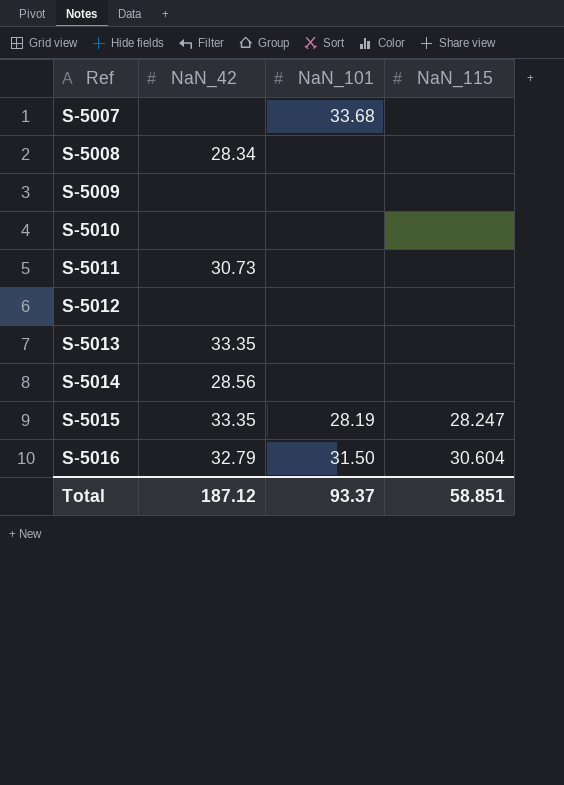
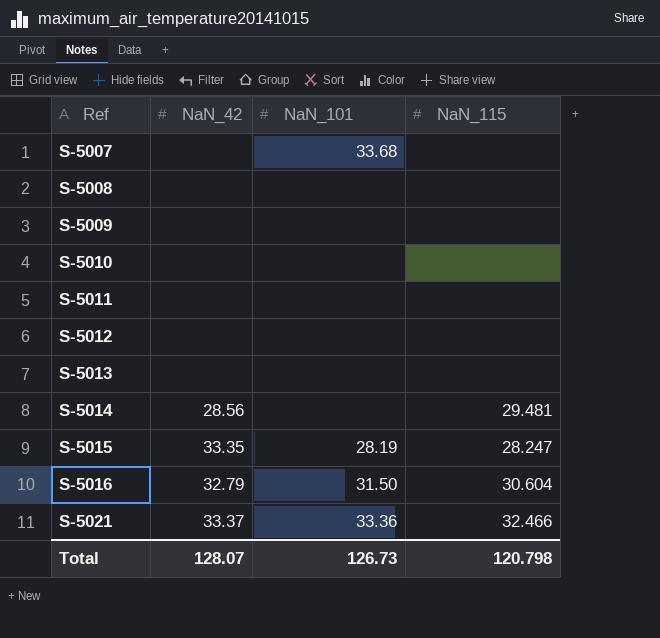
S-5008 | NaN_42: 28.34 -> none
S-5011 | NaN_42: 30.73 -> none
S-5013 | NaN_42: 33.35 -> none
S-5014 | NaN_115: none -> 29.481
row S-5021: none -> 33.37 | 33.36 | 32.466
Total | NaN_42: 187.12 -> 128.07
Total | NaN_101: 93.37 -> 126.73
Total | NaN_115: 58.851 -> 120.798

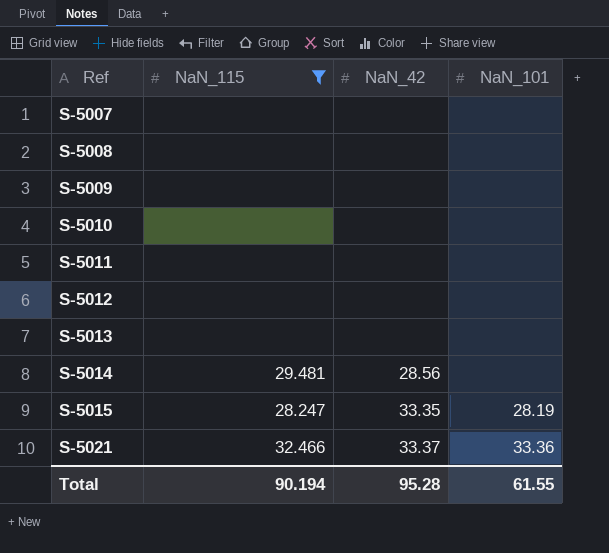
filter: none -> NaN_115 != 30.604
column NaN_115 | position: 4 -> 2
S-5007 | NaN_101: 33.68 -> none
Total | NaN_115: 120.798 -> 90.194
Total | NaN_42: 128.07 -> 95.28
Total | NaN_101: 126.73 -> 61.55

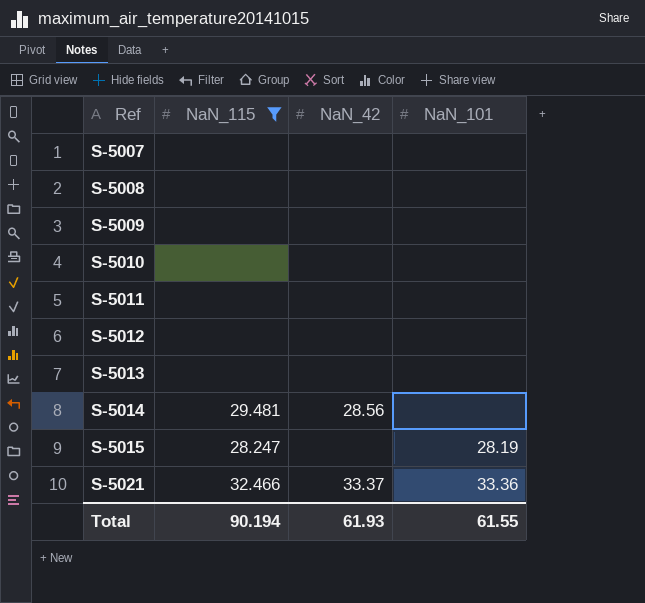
S-5015 | NaN_42: 33.35 -> none
Total | NaN_42: 95.28 -> 61.93

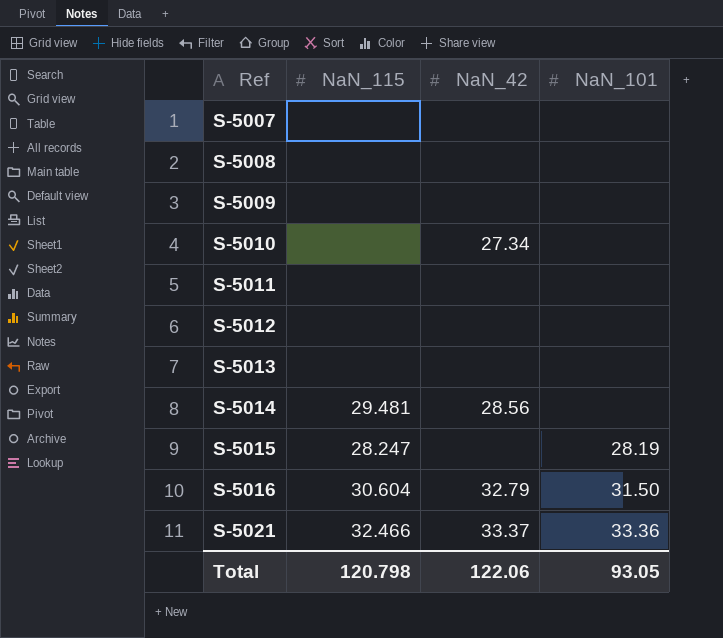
filter: NaN_115 != 30.604 -> none
S-5010 | NaN_42: none -> 27.34
Total | NaN_115: 90.194 -> 120.798
Total | NaN_42: 61.93 -> 122.06
Total | NaN_101: 61.55 -> 93.05

